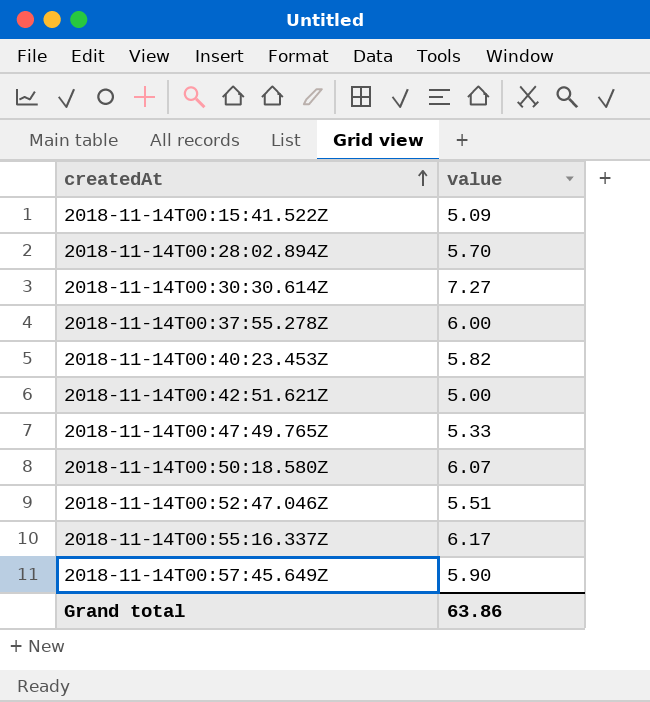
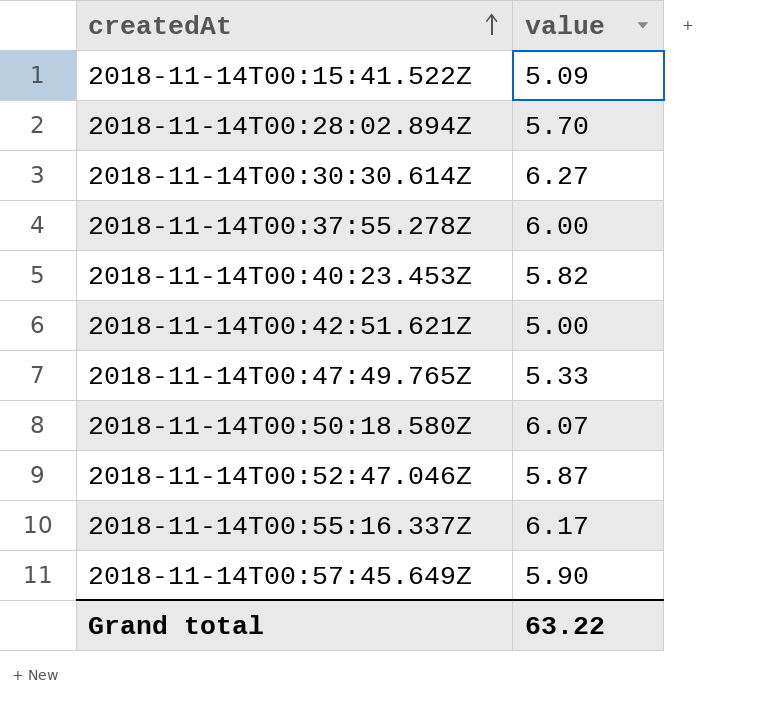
2018-11-14T00:30:30.614Z | value: 7.27 -> 6.27
2018-11-14T00:52:47.046Z | value: 5.51 -> 5.87
Grand total | value: 63.86 -> 63.22

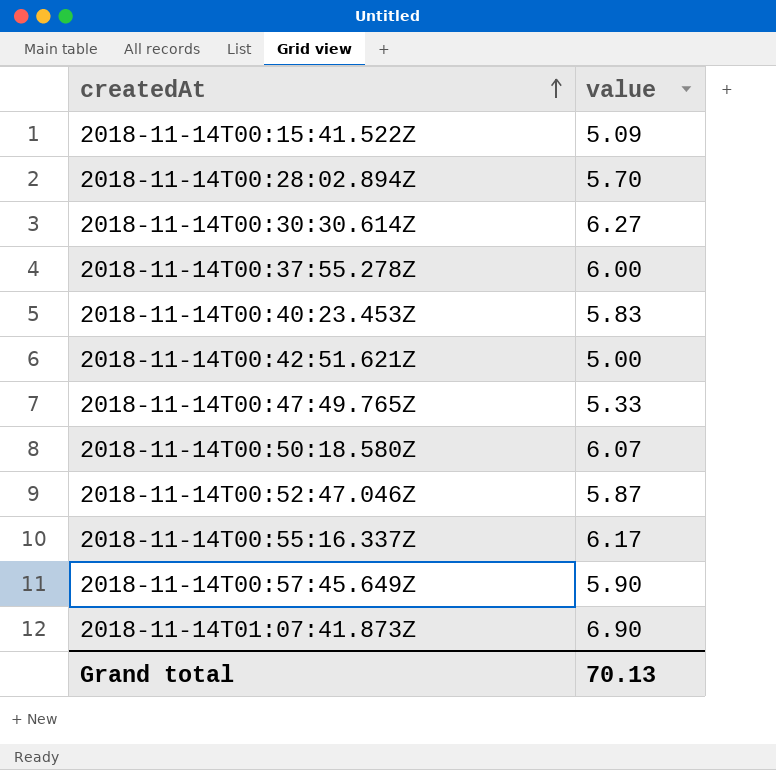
2018-11-14T00:40:23.453Z | value: 5.82 -> 5.83
row 2018-11-14T01:07:41.873Z: none -> 6.90
Grand total | value: 63.22 -> 70.13

